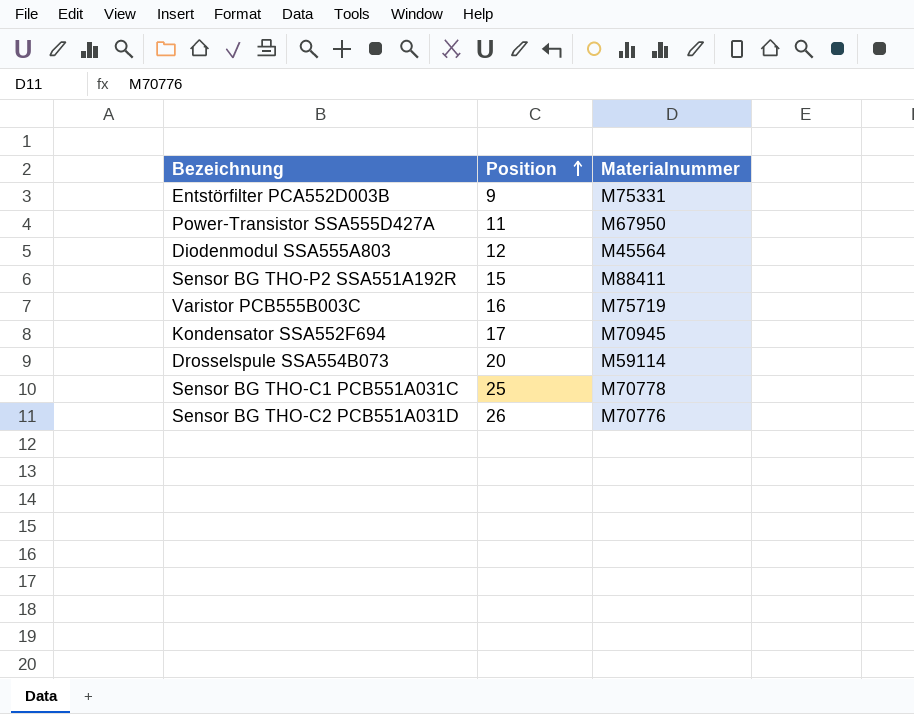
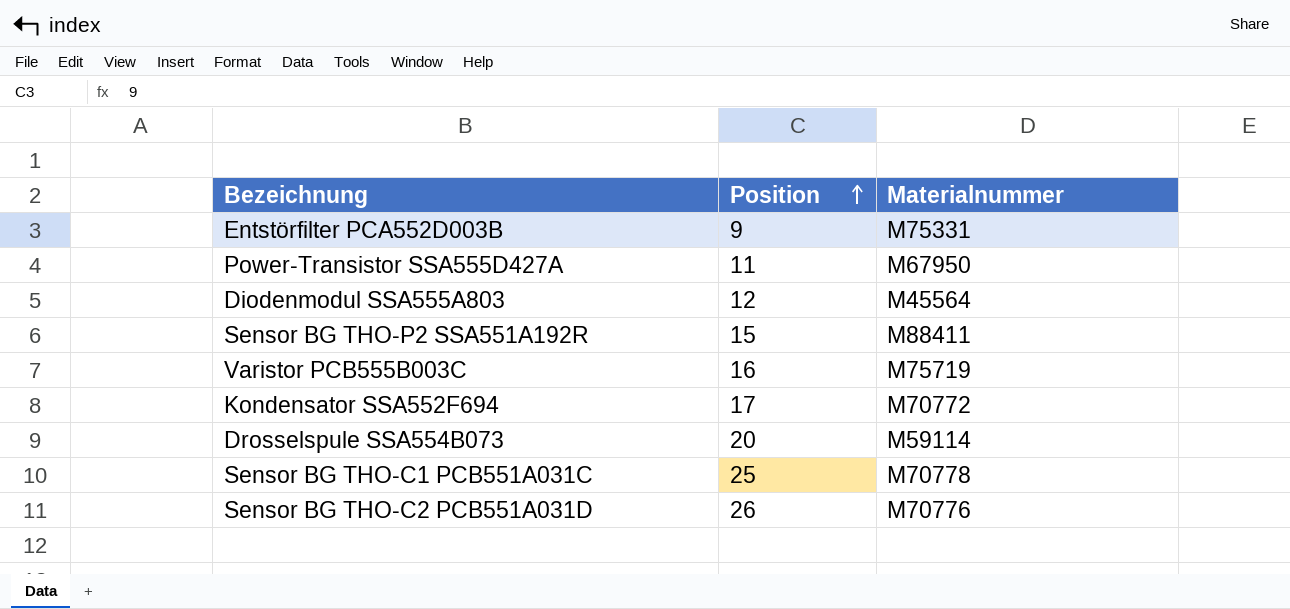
Kondensator SSA552F694 | Materialnummer: M70945 -> M70772

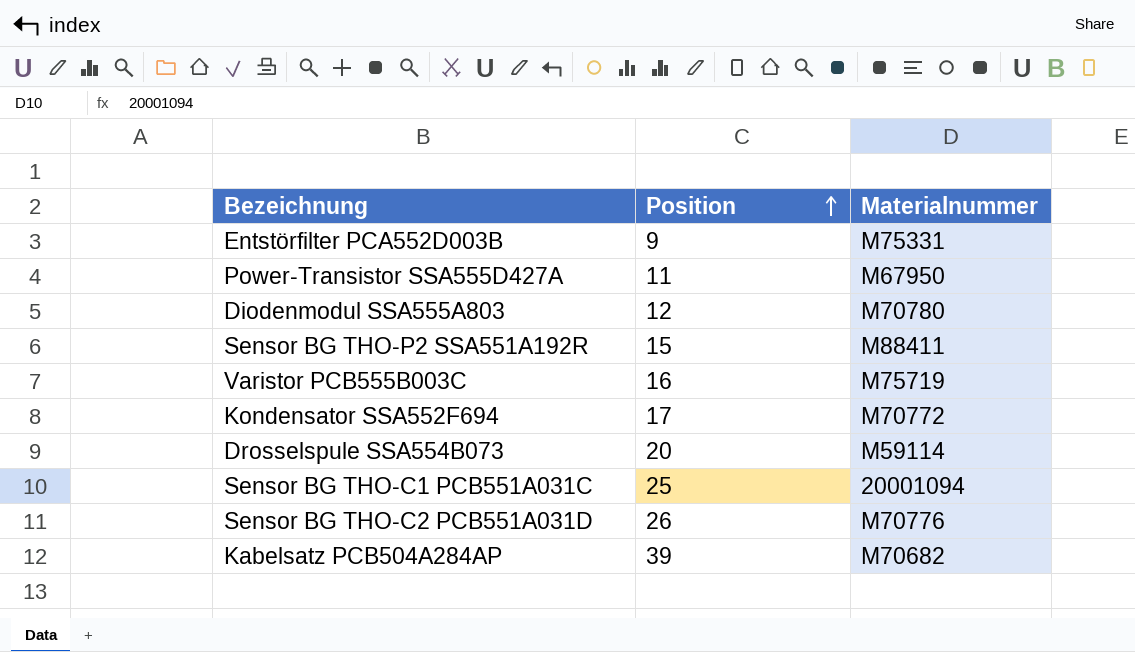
Diodenmodul SSA555A803 | Materialnummer: M45564 -> M70780
Sensor BG THO-C1 PCB551A031C | Materialnummer: M70778 -> 20001094
row Kabelsatz PCB504A284AP: none -> 39 | M70682

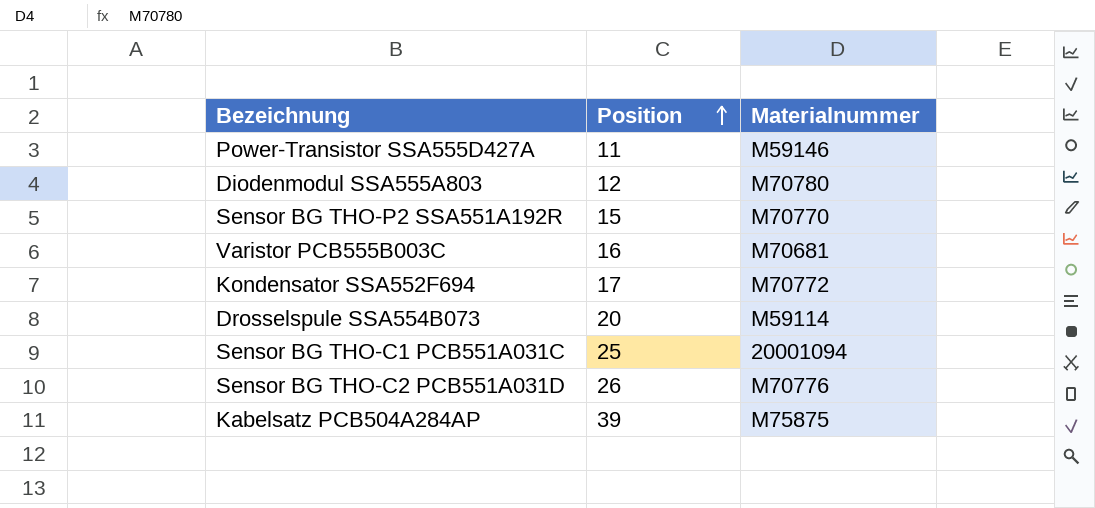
row Entstörfilter PCA552D003B: 9 | M75331 -> none
Power-Transistor SSA555D427A | Materialnummer: M67950 -> M59146
Sensor BG THO-P2 SSA551A192R | Materialnummer: M88411 -> M70770
Varistor PCB555B003C | Materialnummer: M75719 -> M70681
Kabelsatz PCB504A284AP | Materialnummer: M70682 -> M75875

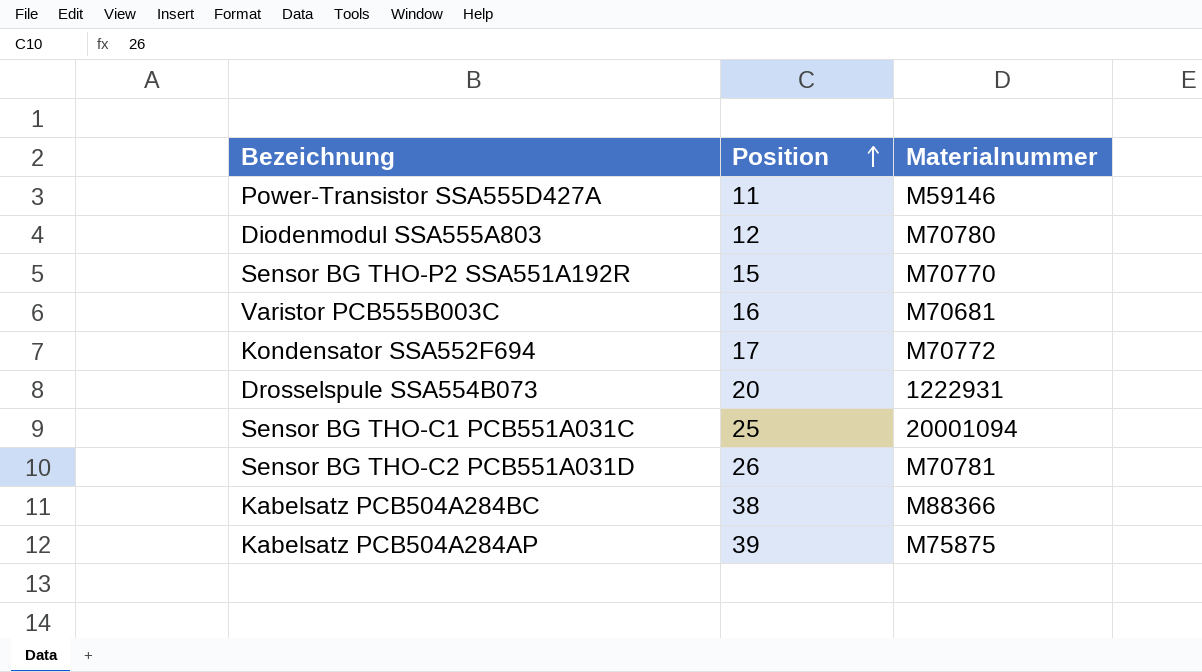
Drosselspule SSA554B073 | Materialnummer: M59114 -> 1222931
Sensor BG THO-C2 PCB551A031D | Materialnummer: M70776 -> M70781
row Kabelsatz PCB504A284BC: none -> 38 | M88366

